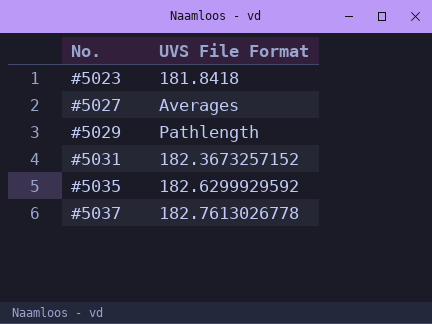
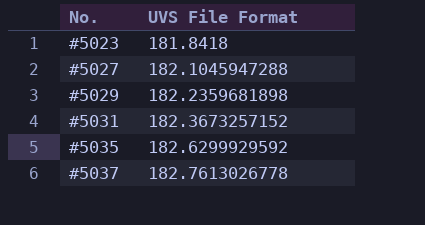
#5027 | UVS File Format: Averages -> 182.1045947288
#5029 | UVS File Format: Pathlength -> 182.2359681898

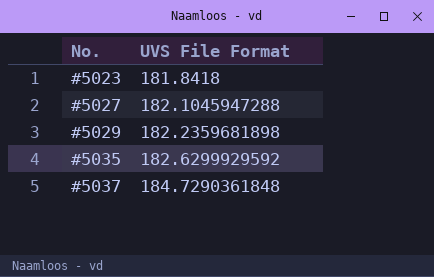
row #5031: 182.3673257152 -> none
#5037 | UVS File Format: 182.7613026778 -> 184.7290361848

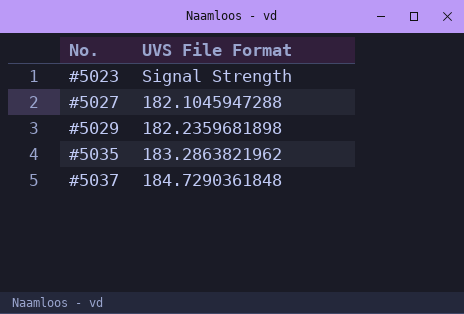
#5023 | UVS File Format: 181.8418 -> Signal Strength
#5035 | UVS File Format: 182.6299929592 -> 183.2863821962

